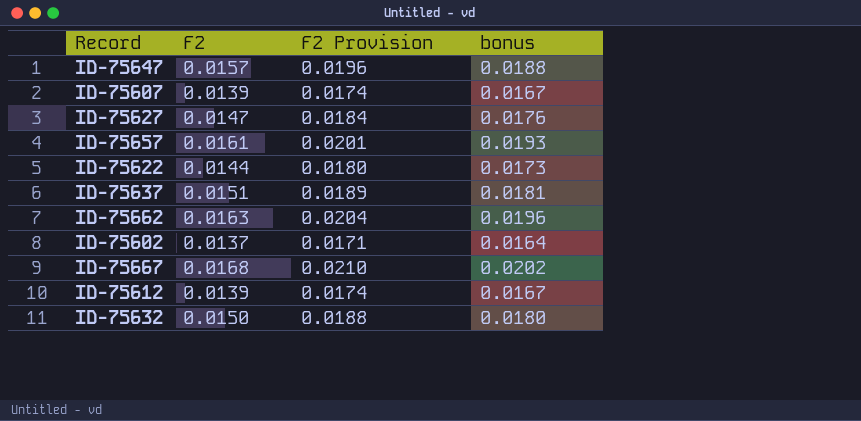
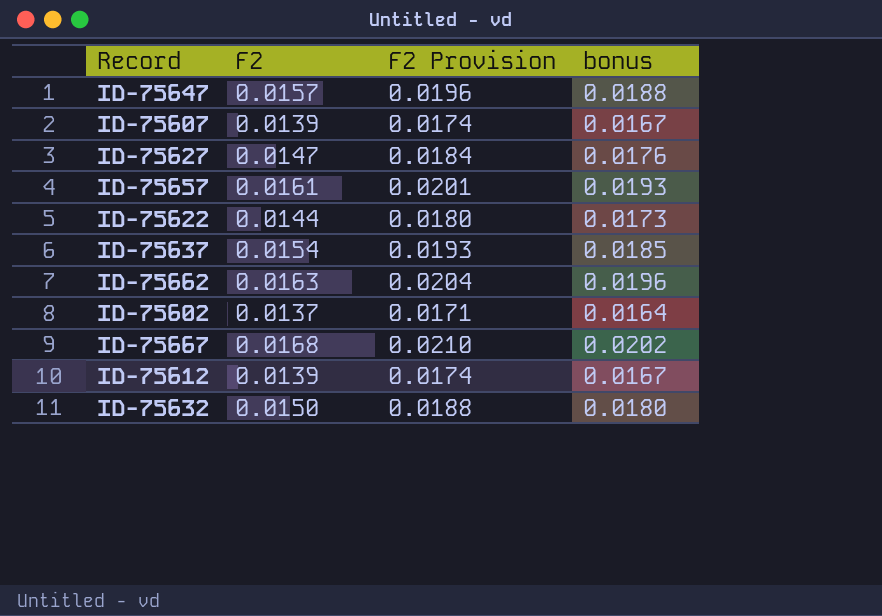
ID-75637 | F2: 0.0151 -> 0.0154
ID-75637 | F2 Provision: 0.0189 -> 0.0193
ID-75637 | bonus: 0.0181 -> 0.0185

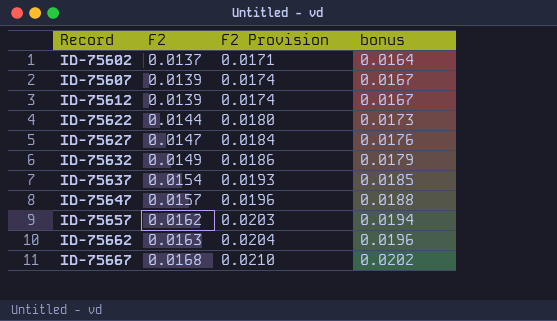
row order: none -> Record ascending
ID-75632 | F2: 0.0150 -> 0.0149
ID-75632 | F2 Provision: 0.0188 -> 0.0186
ID-75632 | bonus: 0.0180 -> 0.0179
ID-75657 | F2: 0.0161 -> 0.0162
ID-75657 | F2 Provision: 0.0201 -> 0.0203
ID-75657 | bonus: 0.0193 -> 0.0194

